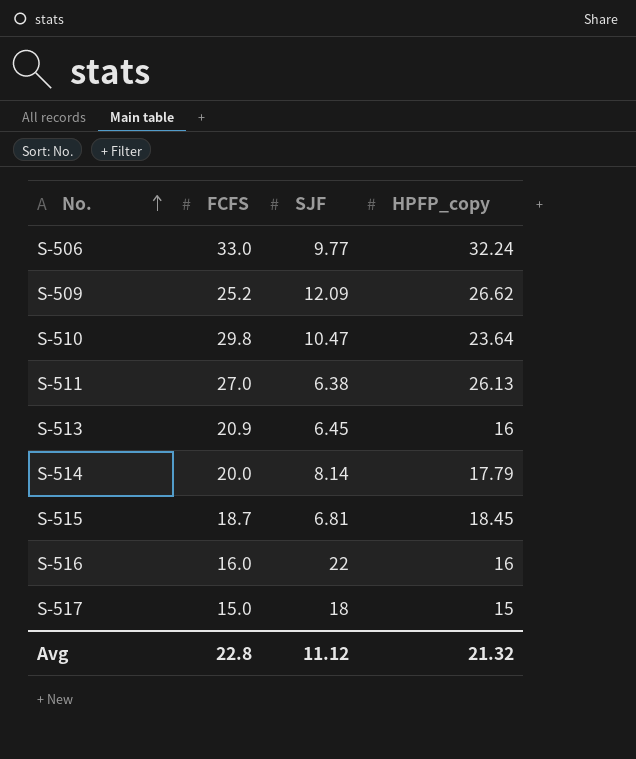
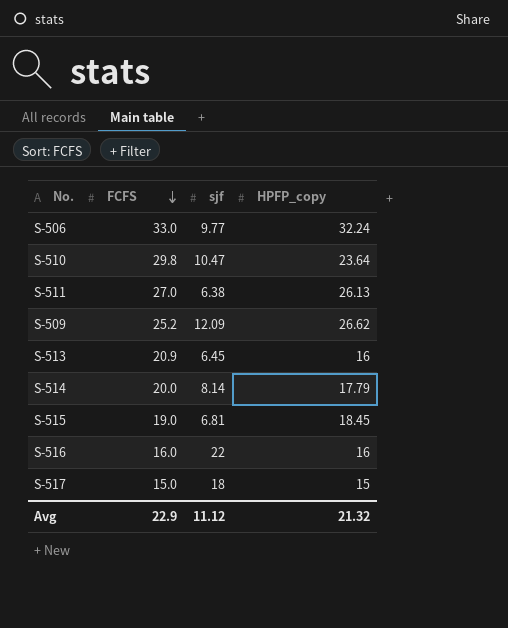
row order: No. ascending -> FCFS descending
column name: SJF -> sjf
S-515 | FCFS: 18.7 -> 19.0
Avg | FCFS: 22.8 -> 22.9

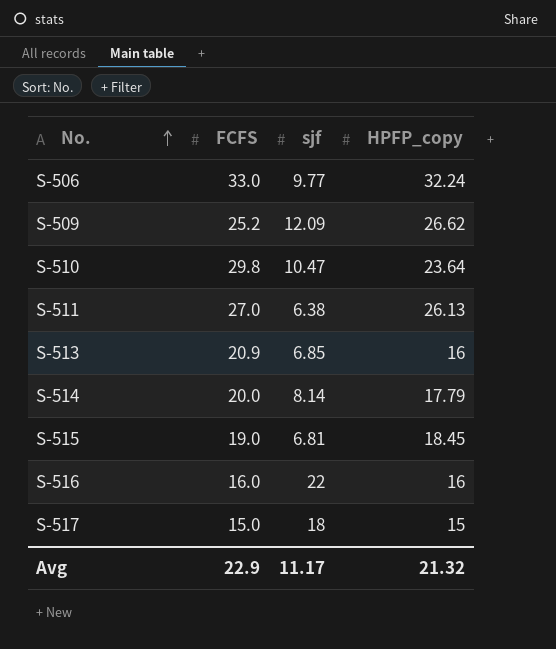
row order: FCFS descending -> No. ascending
S-513 | sjf: 6.45 -> 6.85
Avg | sjf: 11.12 -> 11.17

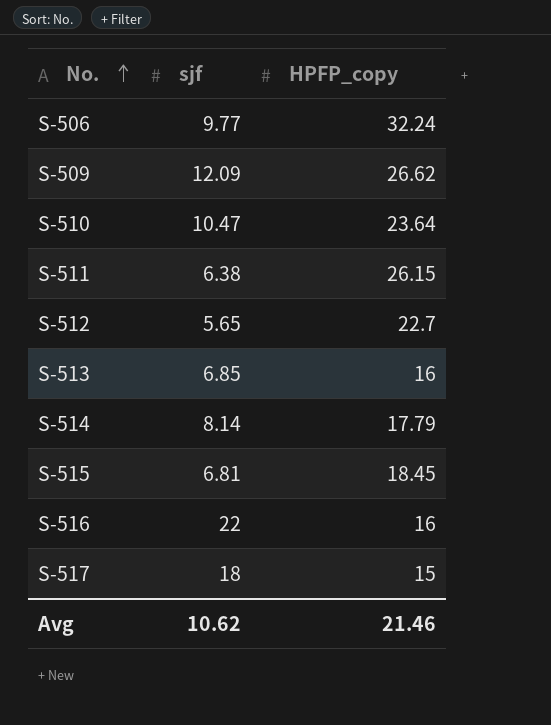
column FCFS | position: 2 -> none
S-511 | HPFP_copy: 26.13 -> 26.15
row S-512: none -> 5.65 | 22.7
Avg | sjf: 11.17 -> 10.62
Avg | HPFP_copy: 21.32 -> 21.46

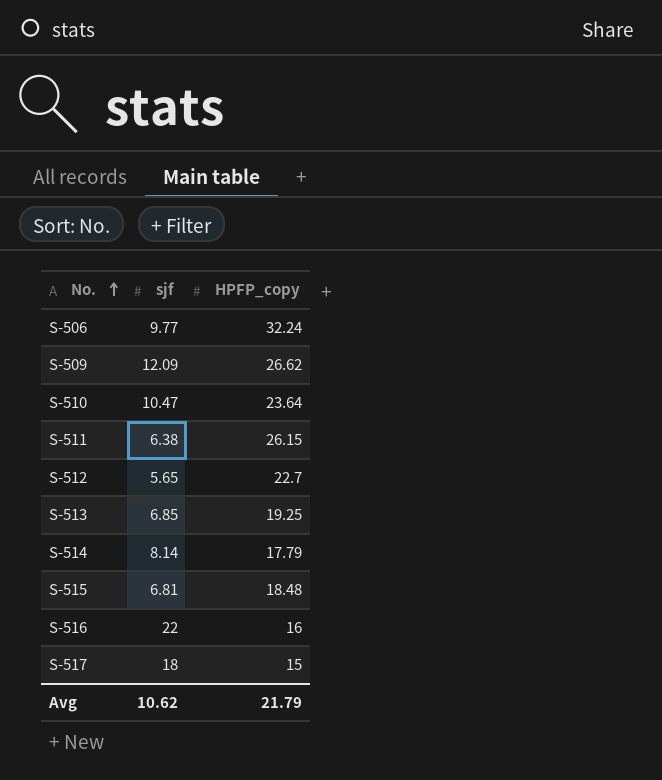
S-513 | HPFP_copy: 16 -> 19.25
S-515 | HPFP_copy: 18.45 -> 18.48
Avg | HPFP_copy: 21.46 -> 21.79

